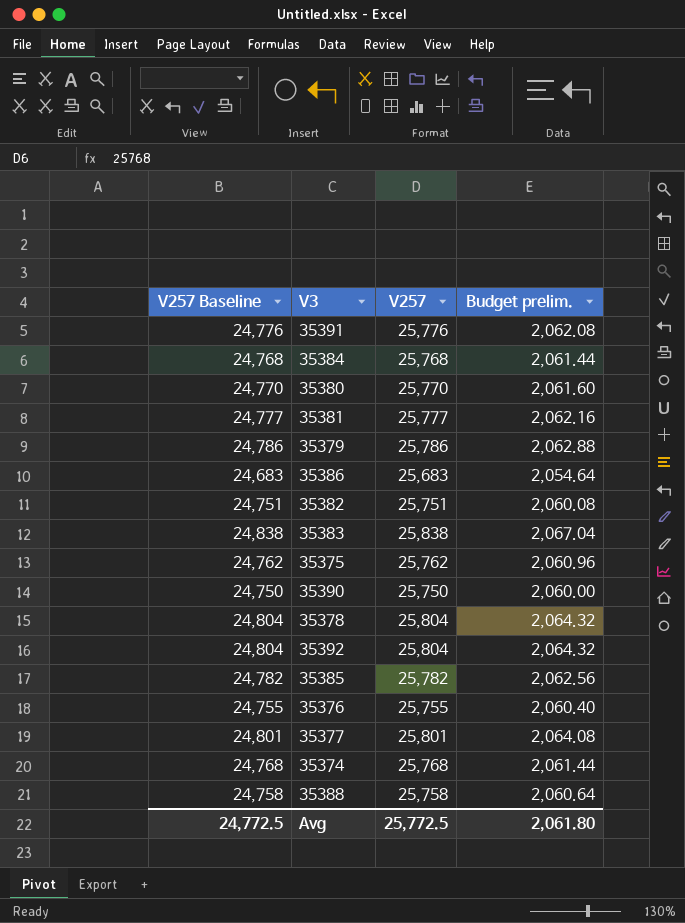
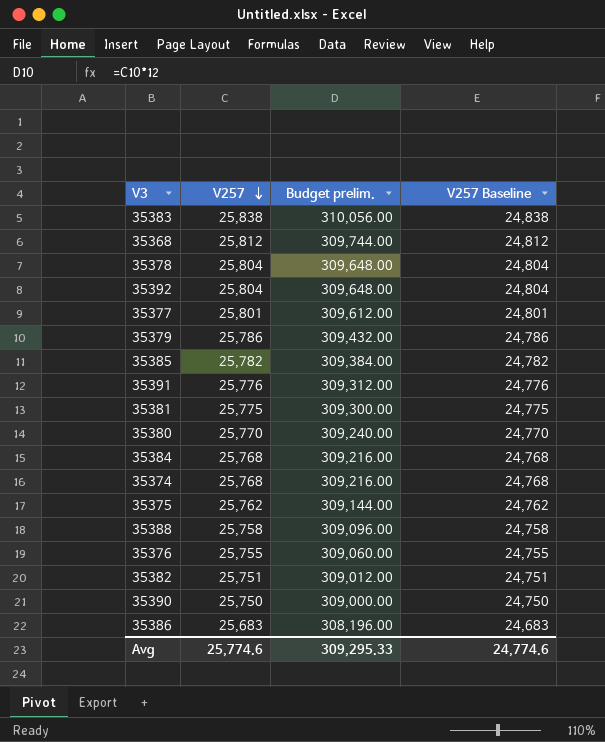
row order: none -> V257 descending
column Budget prelim. | formula: [V257] * 0.08 -> [V257] * 12
column V257 Baseline | position: 1 -> 4
row 35368: none -> 25,812 | 309,744.00 | 24,812
35381 | V257: 25,777 -> 25,775
35381 | V257 Baseline: 24,777 -> 24,775
Avg | V257: 25,772.5 -> 25,774.6
Avg | Budget prelim.: 2,061.80 -> 309,295.33
Avg | V257 Baseline: 24,772.5 -> 24,774.6

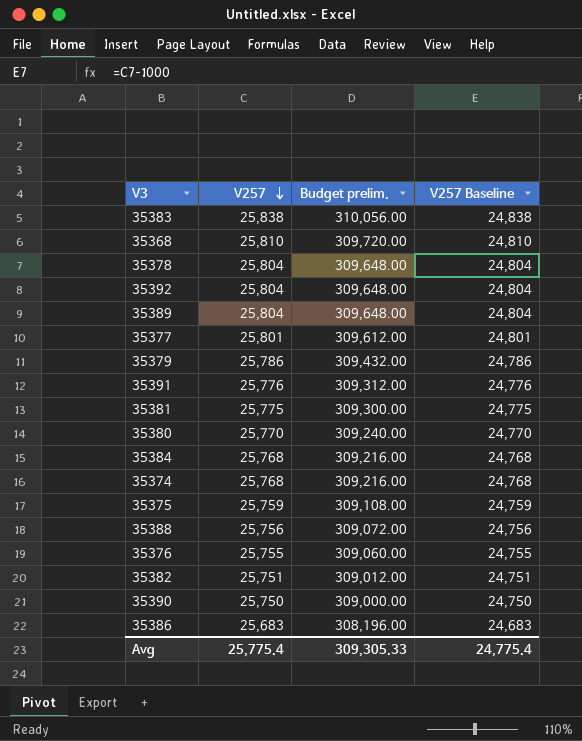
row 35385: 25,782 | 309,384.00 | 24,782 -> none
35368 | V257: 25,812 -> 25,810
35368 | Budget prelim.: 309,744.00 -> 309,720.00
35368 | V257 Baseline: 24,812 -> 24,810
row 35389: none -> 25,804 | 309,648.00 | 24,804
35375 | V257: 25,762 -> 25,759
35375 | Budget prelim.: 309,144.00 -> 309,108.00
35375 | V257 Baseline: 24,762 -> 24,759
35388 | V257: 25,758 -> 25,756
35388 | Budget prelim.: 309,096.00 -> 309,072.00
35388 | V257 Baseline: 24,758 -> 24,756
Avg | V257: 25,774.6 -> 25,775.4
Avg | Budget prelim.: 309,295.33 -> 309,305.33
Avg | V257 Baseline: 24,774.6 -> 24,775.4

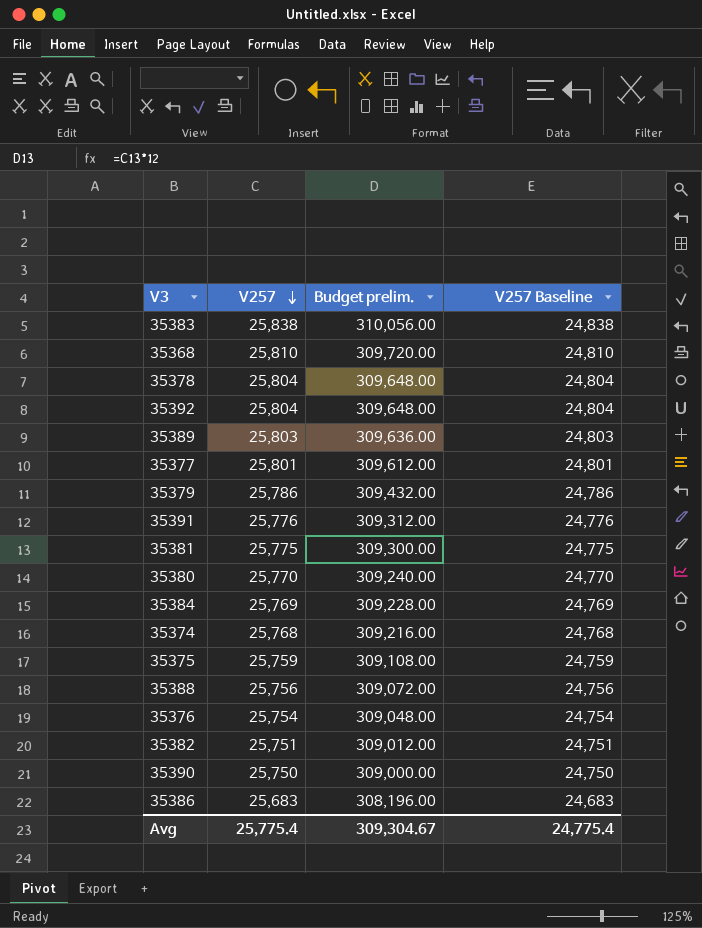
35389 | V257: 25,804 -> 25,803
35389 | Budget prelim.: 309,648.00 -> 309,636.00
35389 | V257 Baseline: 24,804 -> 24,803
35384 | V257: 25,768 -> 25,769
35384 | Budget prelim.: 309,216.00 -> 309,228.00
35384 | V257 Baseline: 24,768 -> 24,769
35376 | V257: 25,755 -> 25,754
35376 | Budget prelim.: 309,060.00 -> 309,048.00
35376 | V257 Baseline: 24,755 -> 24,754
Avg | Budget prelim.: 309,305.33 -> 309,304.67

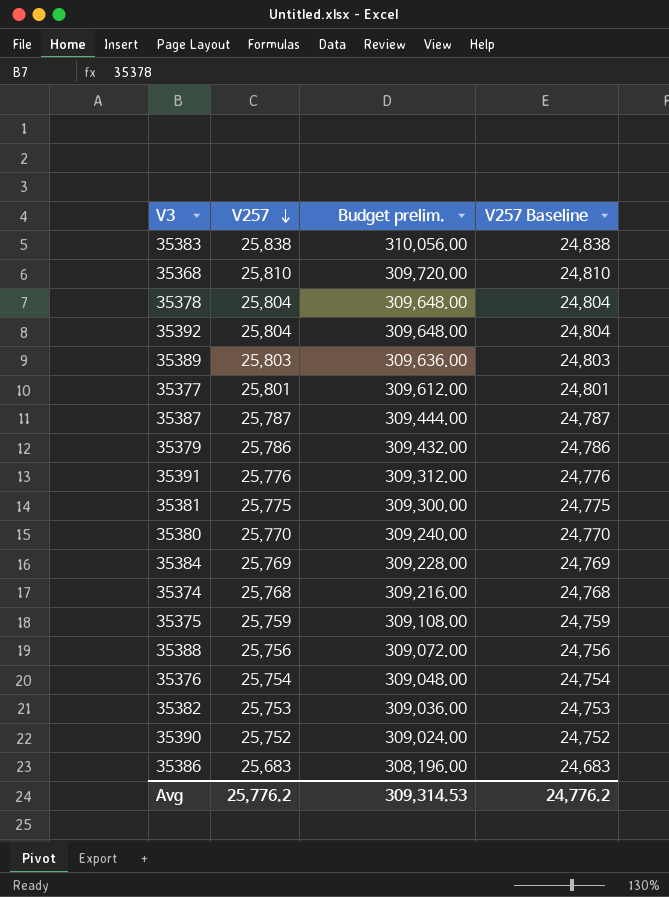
row 35387: none -> 25,787 | 309,444.00 | 24,787
35382 | V257: 25,751 -> 25,753
35382 | Budget prelim.: 309,012.00 -> 309,036.00
35382 | V257 Baseline: 24,751 -> 24,753
35390 | V257: 25,750 -> 25,752
35390 | Budget prelim.: 309,000.00 -> 309,024.00
35390 | V257 Baseline: 24,750 -> 24,752
Avg | V257: 25,775.4 -> 25,776.2
Avg | Budget prelim.: 309,304.67 -> 309,314.53
Avg | V257 Baseline: 24,775.4 -> 24,776.2

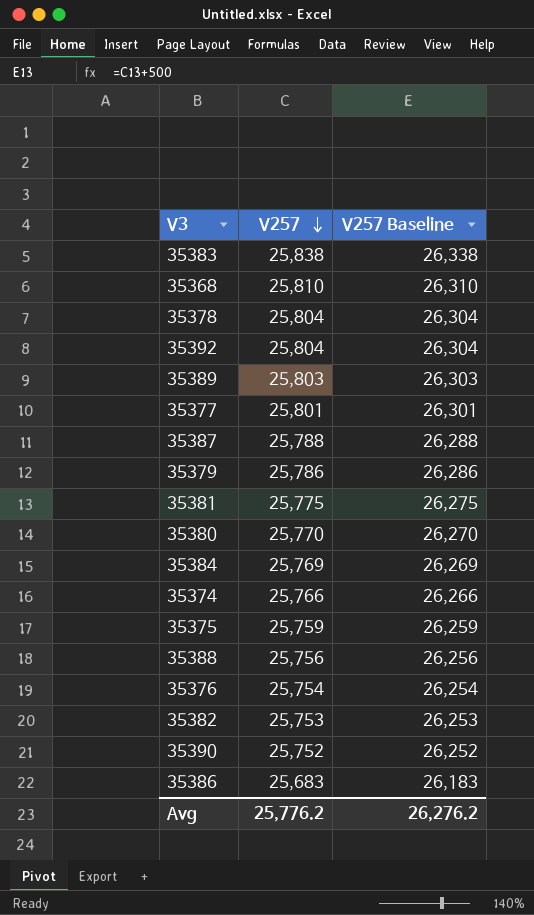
column Budget prelim. | formula: [V257] * 12 -> none
column V257 Baseline | formula: [V257] - 1000 -> [V257] + 500
row 35391: 25,776 | 309,312.00 | 24,776 -> none
35387 | V257: 25,787 -> 25,788
35374 | V257: 25,768 -> 25,766
Avg | V257 Baseline: 24,776.2 -> 26,276.2

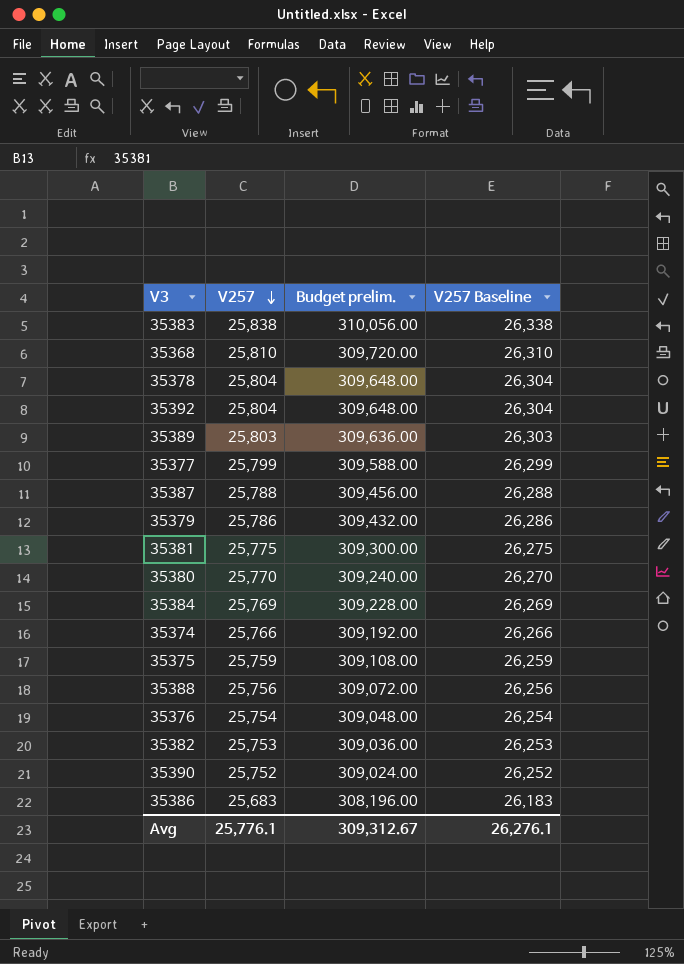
column Budget prelim. | formula: none -> [V257] * 12
35377 | V257: 25,801 -> 25,799
35377 | V257 Baseline: 26,301 -> 26,299
Avg | V257: 25,776.2 -> 25,776.1
Avg | V257 Baseline: 26,276.2 -> 26,276.1

